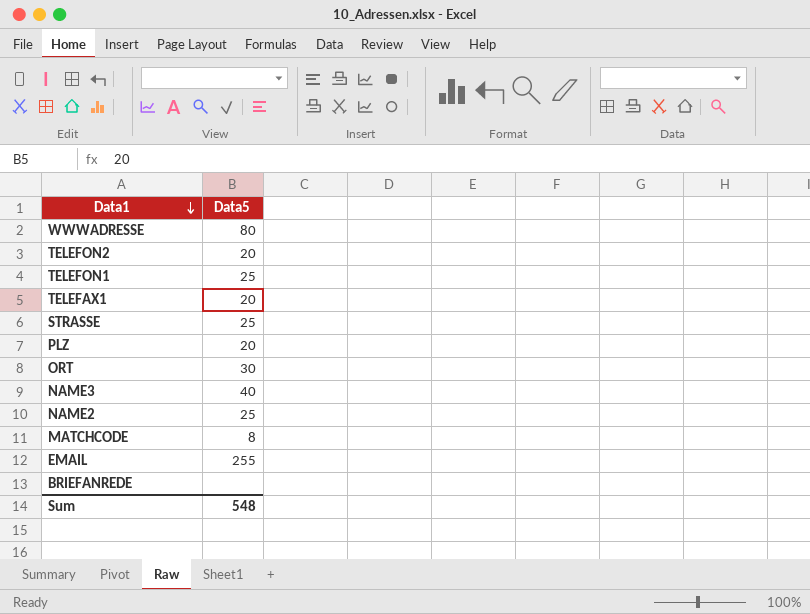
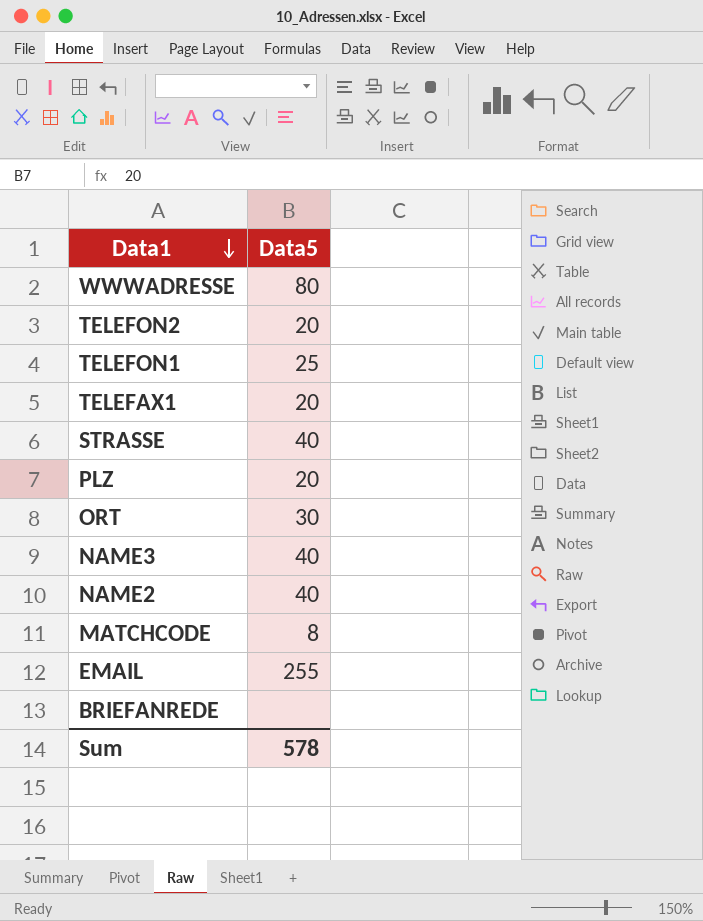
STRASSE | Data5: 25 -> 40
NAME2 | Data5: 25 -> 40
Sum | Data5: 548 -> 578

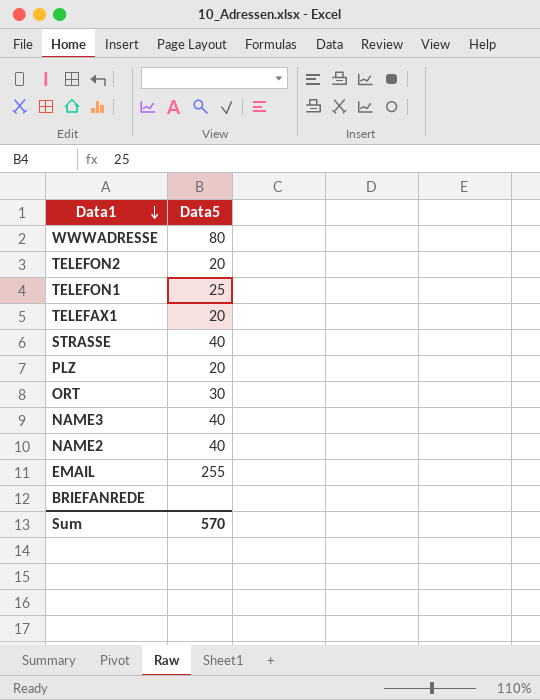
row MATCHCODE: 8 -> none
Sum | Data5: 578 -> 570

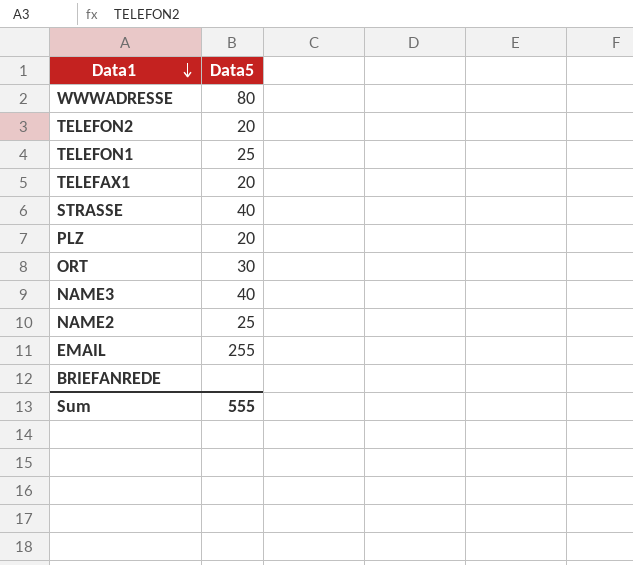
NAME2 | Data5: 40 -> 25
Sum | Data5: 570 -> 555

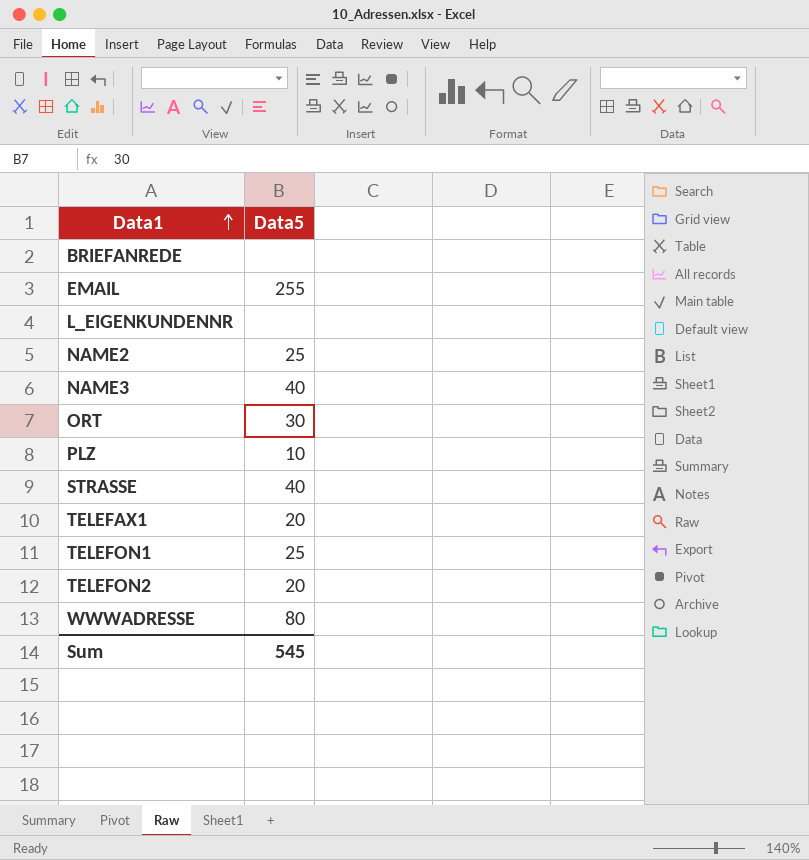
row order: Data1 descending -> Data1 ascending
row L_EIGENKUNDENNR: none -> none
PLZ | Data5: 20 -> 10
Sum | Data5: 555 -> 545

